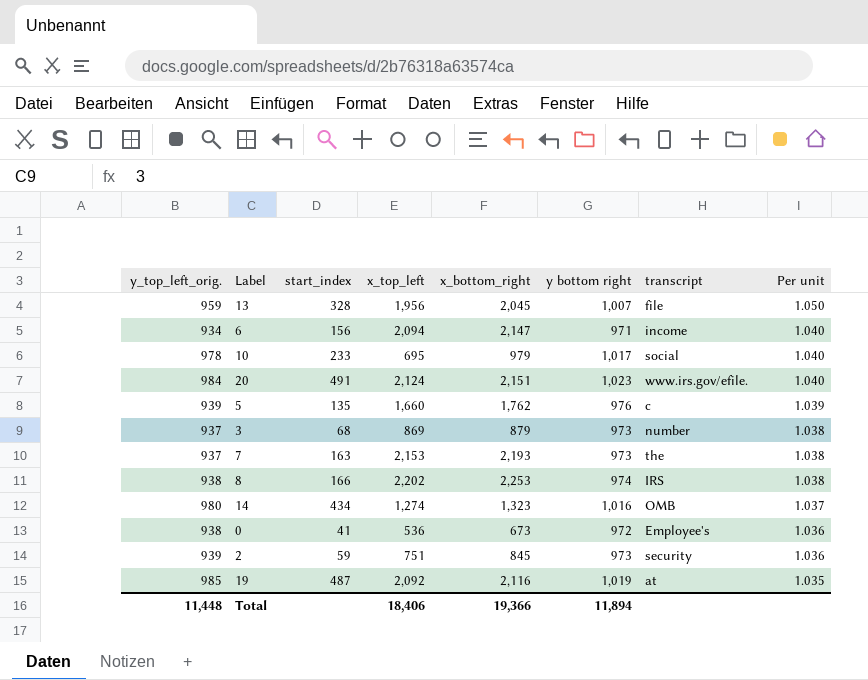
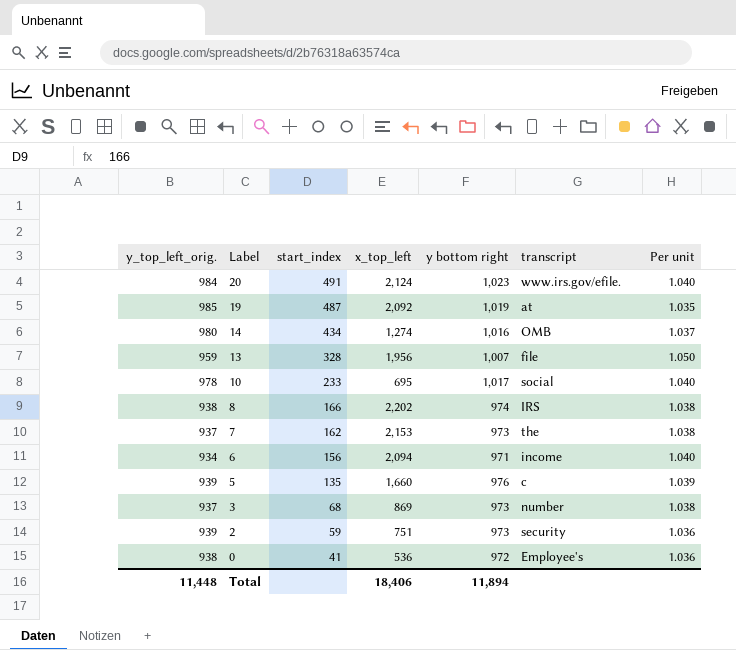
row order: Per unit descending -> Label descending
column x_bottom_right | position: 5 -> none
7 | start_index: 163 -> 162

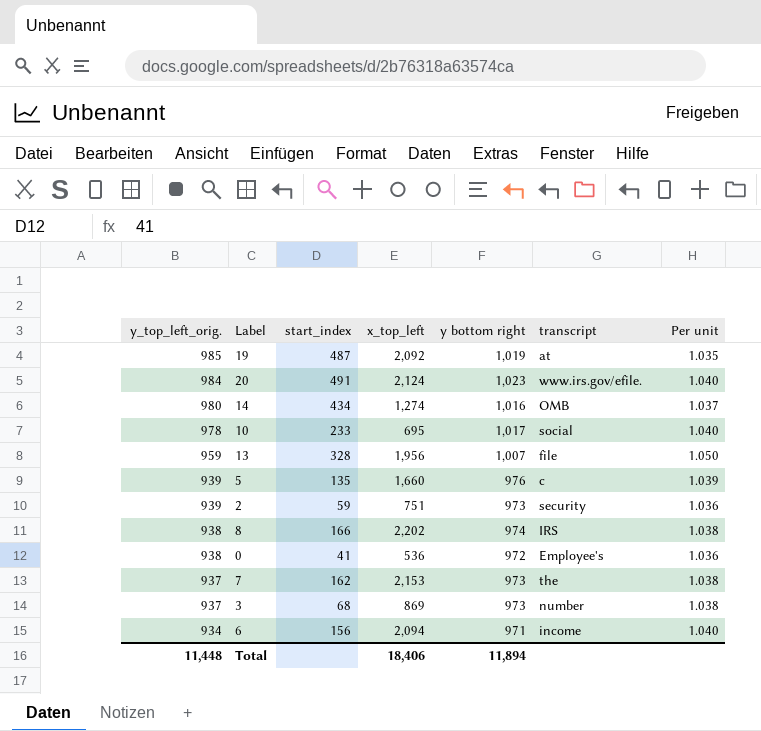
row order: Label descending -> y_top_left_orig. descending

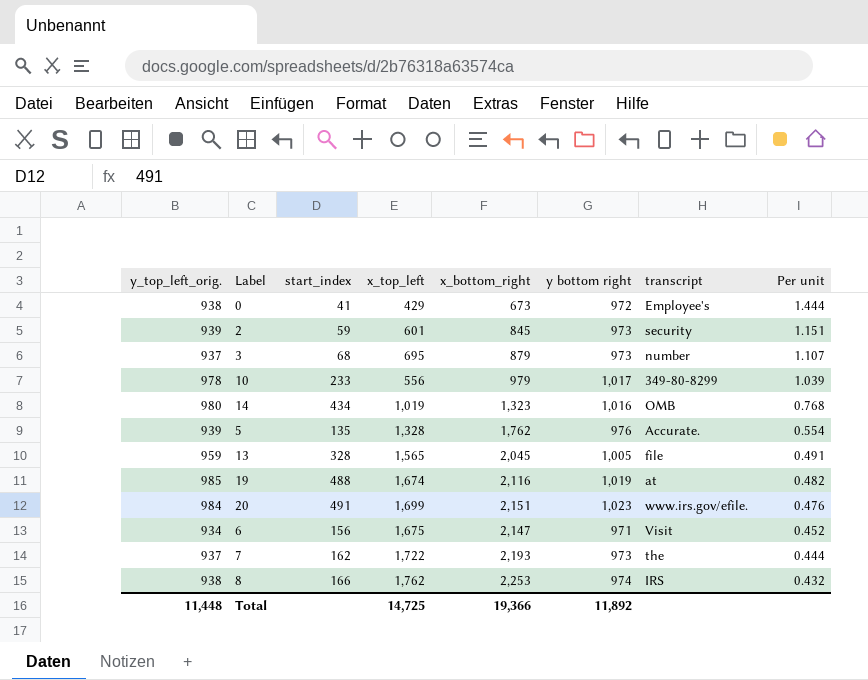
row order: y_top_left_orig. descending -> Per unit descending
column x_bottom_right | position: none -> 5
column Per unit | formula: [y bottom right] / [y_top_left_orig.] -> [y bottom right] / [x_bottom_right]
0 | x_top_left: 536 -> 429
2 | x_top_left: 751 -> 601
3 | x_top_left: 869 -> 695
10 | x_top_left: 695 -> 556
10 | transcript: social -> 349-80-8299
14 | x_top_left: 1,274 -> 1,019
5 | x_top_left: 1,660 -> 1,328
5 | transcript: c -> Accurate.
13 | x_top_left: 1,956 -> 1,565
13 | y bottom right: 1,007 -> 1,005
19 | start_index: 487 -> 488
19 | x_top_left: 2,092 -> 1,674
20 | x_top_left: 2,124 -> 1,699
6 | x_top_left: 2,094 -> 1,675
6 | transcript: income -> Visit
7 | x_top_left: 2,153 -> 1,722
8 | x_top_left: 2,202 -> 1,762
Total | x_top_left: 18,406 -> 14,725
Total | y bottom right: 11,894 -> 11,892

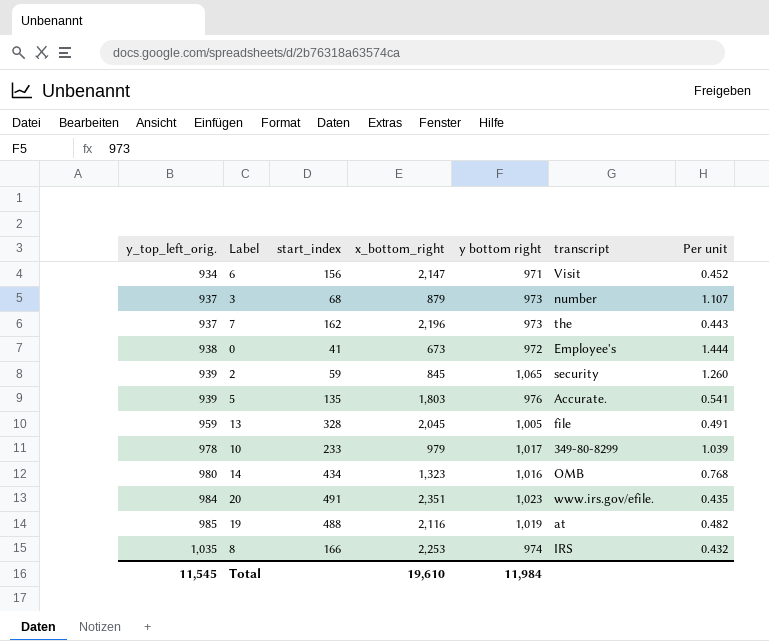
row order: Per unit descending -> y_top_left_orig. ascending
column x_top_left | position: 4 -> none
7 | x_bottom_right: 2,193 -> 2,196
7 | Per unit: 0.444 -> 0.443
2 | y bottom right: 973 -> 1,065
2 | Per unit: 1.151 -> 1.260
5 | x_bottom_right: 1,762 -> 1,803
5 | Per unit: 0.554 -> 0.541
20 | x_bottom_right: 2,151 -> 2,351
20 | Per unit: 0.476 -> 0.435
8 | y_top_left_orig.: 938 -> 1,035
Total | y_top_left_orig.: 11,448 -> 11,545
Total | x_bottom_right: 19,366 -> 19,610
Total | y bottom right: 11,892 -> 11,984

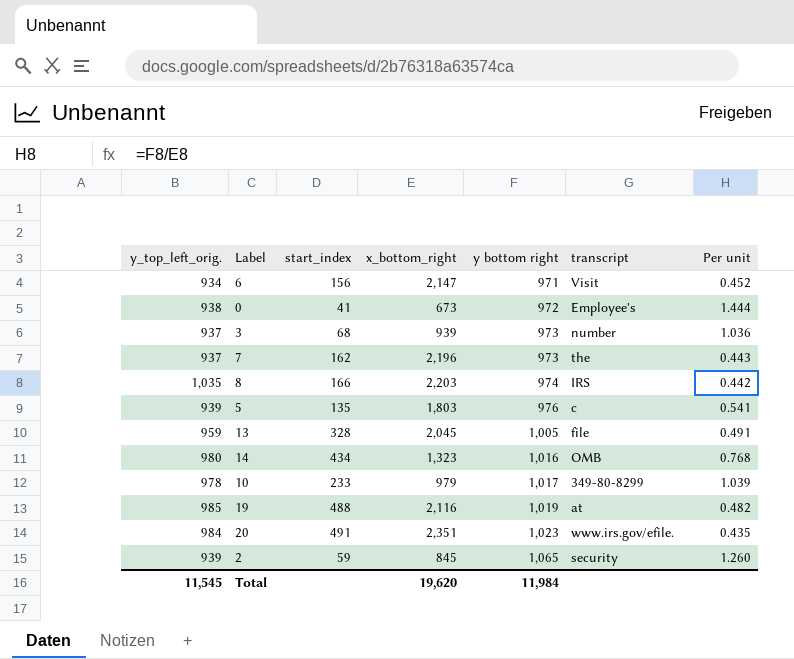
row order: y_top_left_orig. ascending -> y bottom right ascending
3 | x_bottom_right: 879 -> 939
3 | Per unit: 1.107 -> 1.036
8 | x_bottom_right: 2,253 -> 2,203
8 | Per unit: 0.432 -> 0.442
5 | transcript: Accurate. -> c
Total | x_bottom_right: 19,610 -> 19,620

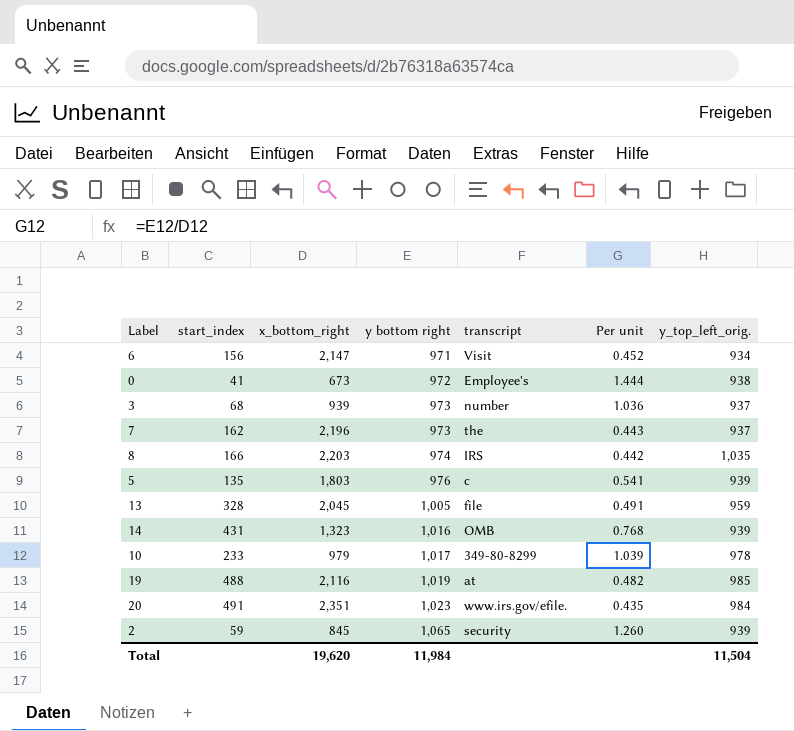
column y_top_left_orig. | position: 1 -> 7
14 | start_index: 434 -> 431
14 | y_top_left_orig.: 980 -> 939
Total | y_top_left_orig.: 11,545 -> 11,504

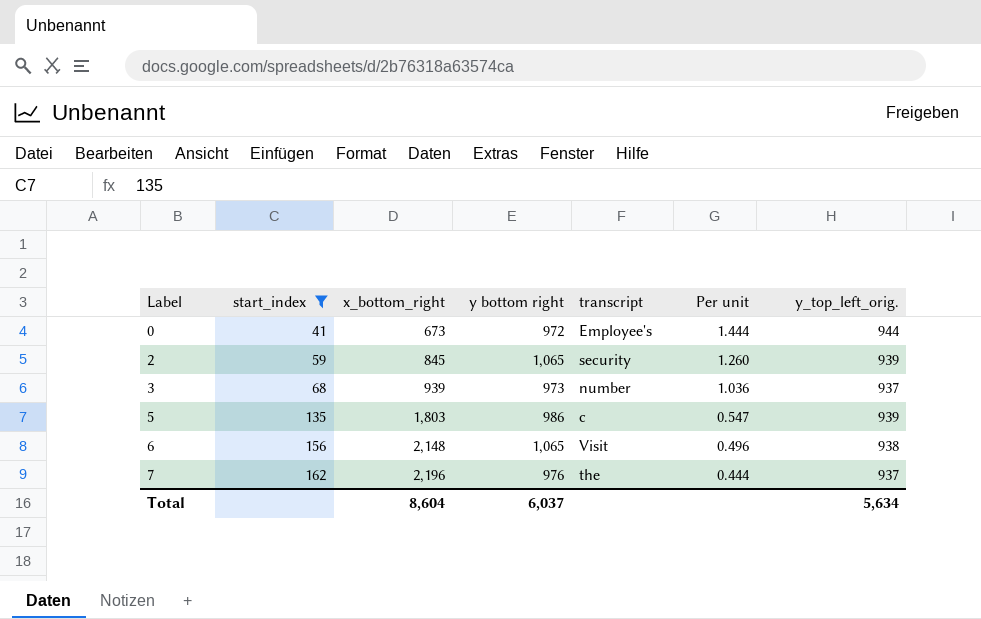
filter: none -> start_index <= 162
row order: y bottom right ascending -> Label ascending
0 | y_top_left_orig.: 938 -> 944
5 | y bottom right: 976 -> 986
5 | Per unit: 0.541 -> 0.547
6 | x_bottom_right: 2,147 -> 2,148
6 | y bottom right: 971 -> 1,065
6 | Per unit: 0.452 -> 0.496
6 | y_top_left_orig.: 934 -> 938
7 | y bottom right: 973 -> 976
7 | Per unit: 0.443 -> 0.444
Total | x_bottom_right: 19,620 -> 8,604
Total | y bottom right: 11,984 -> 6,037
Total | y_top_left_orig.: 11,504 -> 5,634

